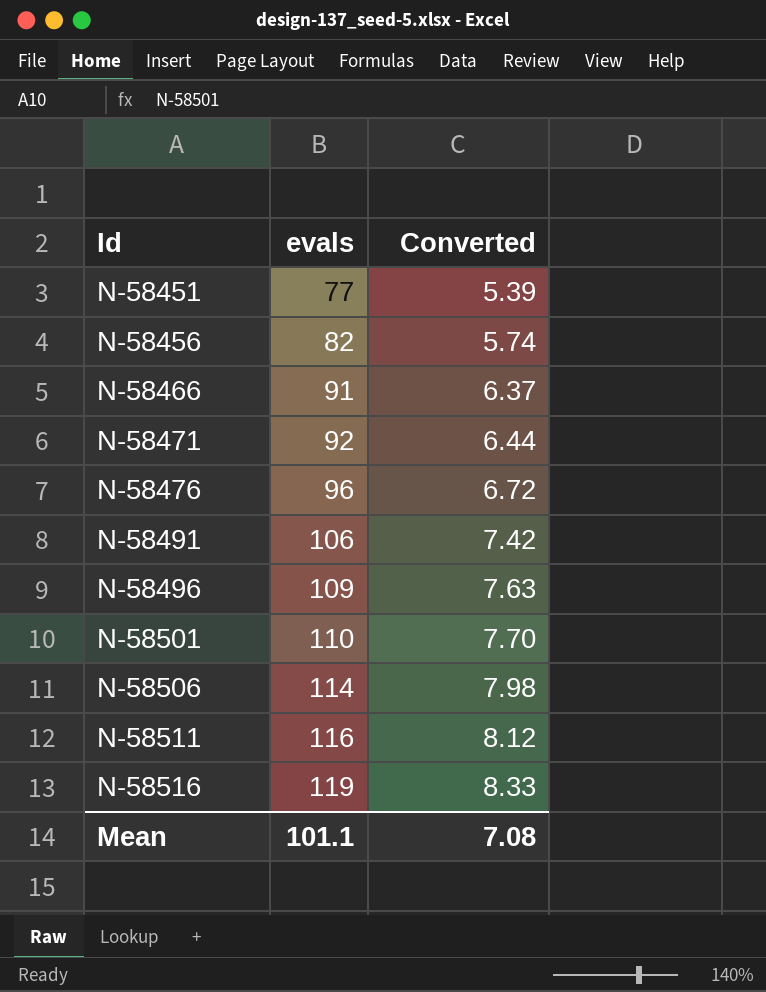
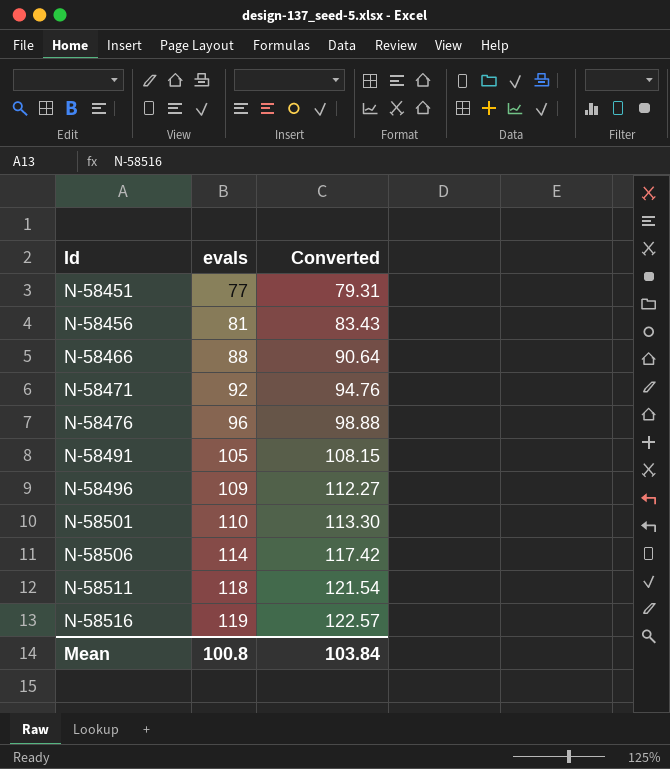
column Converted | formula: [evals] * 0.07 -> [evals] * 1.03
N-58456 | evals: 82 -> 81
N-58466 | evals: 91 -> 88
N-58491 | evals: 106 -> 105
N-58511 | evals: 116 -> 118
Mean | evals: 101.1 -> 100.8
Mean | Converted: 7.08 -> 103.84

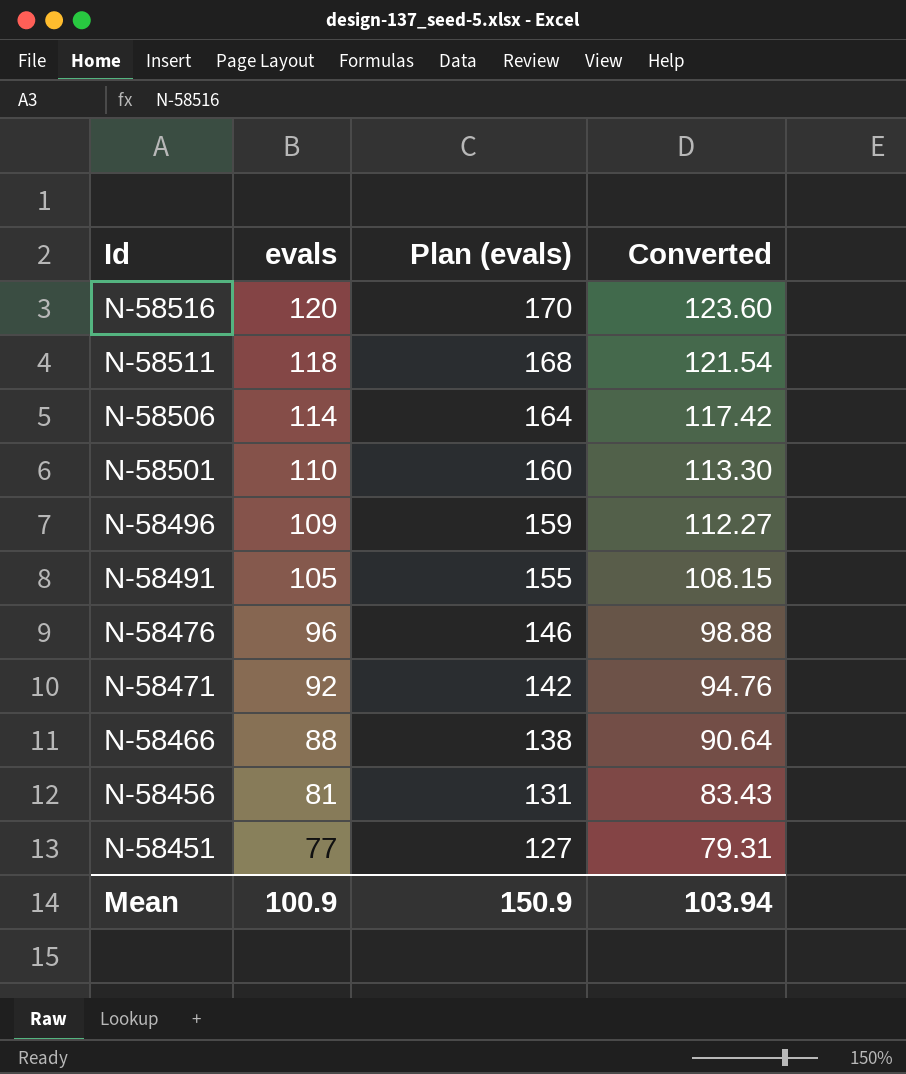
row order: Id ascending -> Id descending
column Plan (evals) | formula: none -> [evals] + 50
N-58516 | evals: 119 -> 120
N-58516 | Converted: 122.57 -> 123.60
Mean | evals: 100.8 -> 100.9
Mean | Converted: 103.84 -> 103.94

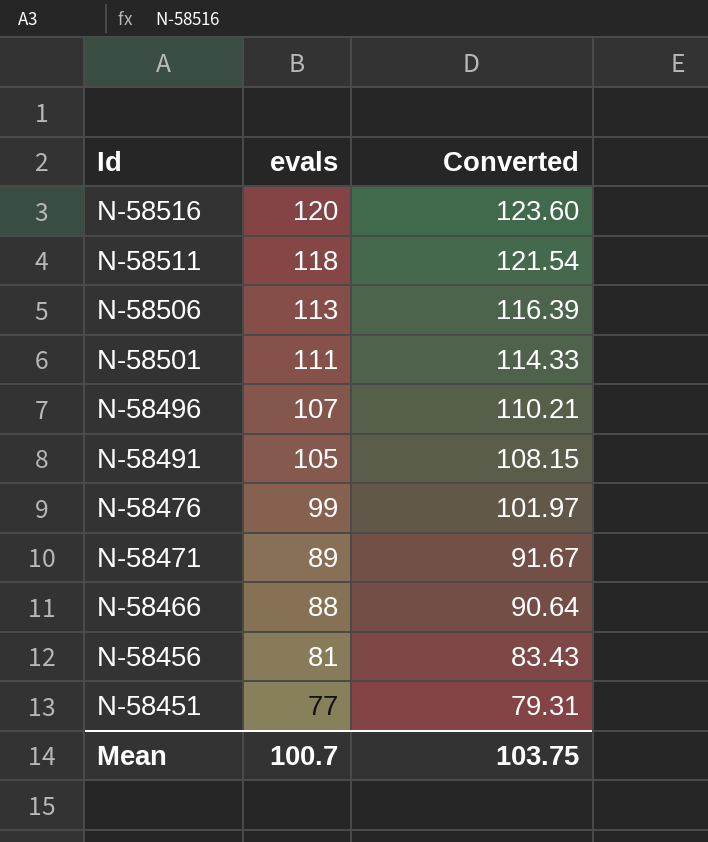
column Plan (evals) | formula: [evals] + 50 -> none
N-58506 | evals: 114 -> 113
N-58506 | Converted: 117.42 -> 116.39
N-58501 | evals: 110 -> 111
N-58501 | Converted: 113.30 -> 114.33
N-58496 | evals: 109 -> 107
N-58496 | Converted: 112.27 -> 110.21
N-58476 | evals: 96 -> 99
N-58476 | Converted: 98.88 -> 101.97
N-58471 | evals: 92 -> 89
N-58471 | Converted: 94.76 -> 91.67
Mean | evals: 100.9 -> 100.7
Mean | Converted: 103.94 -> 103.75

